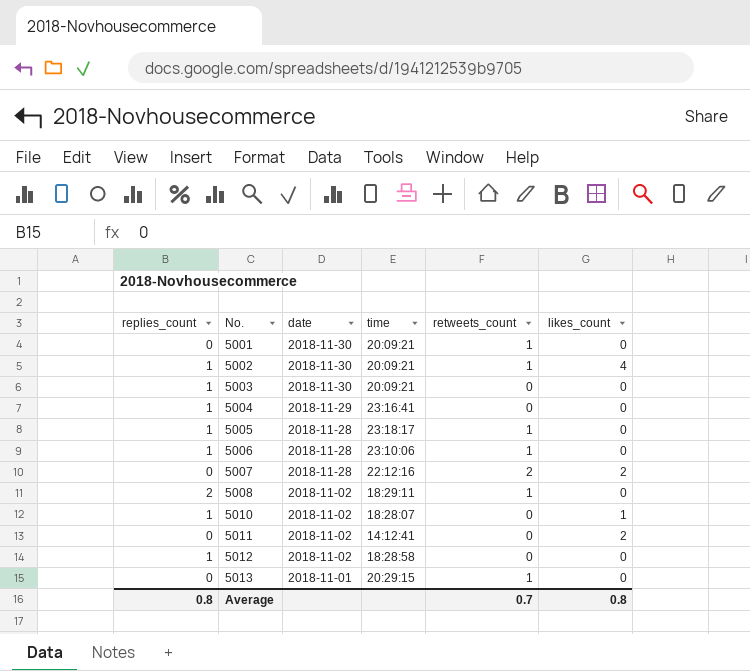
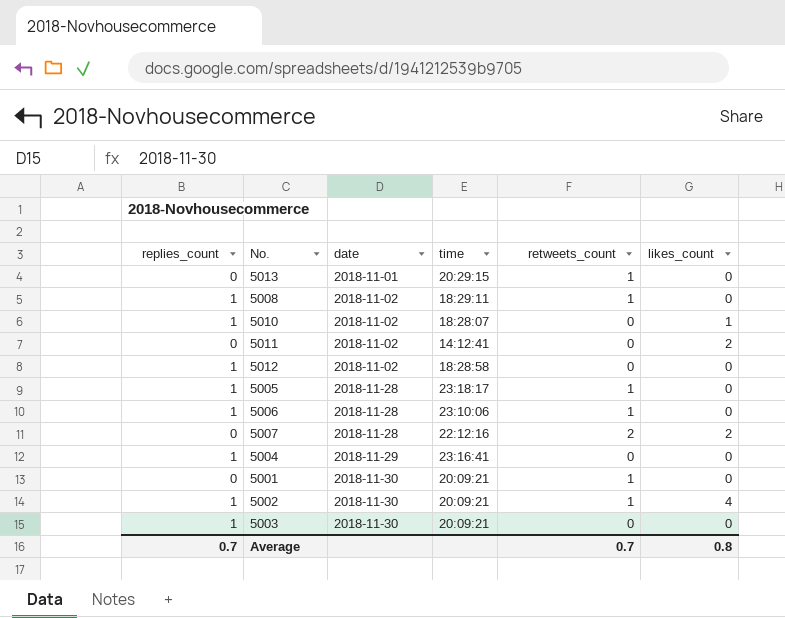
row order: No. ascending -> date ascending
5008 | replies_count: 2 -> 1
Average | replies_count: 0.8 -> 0.7

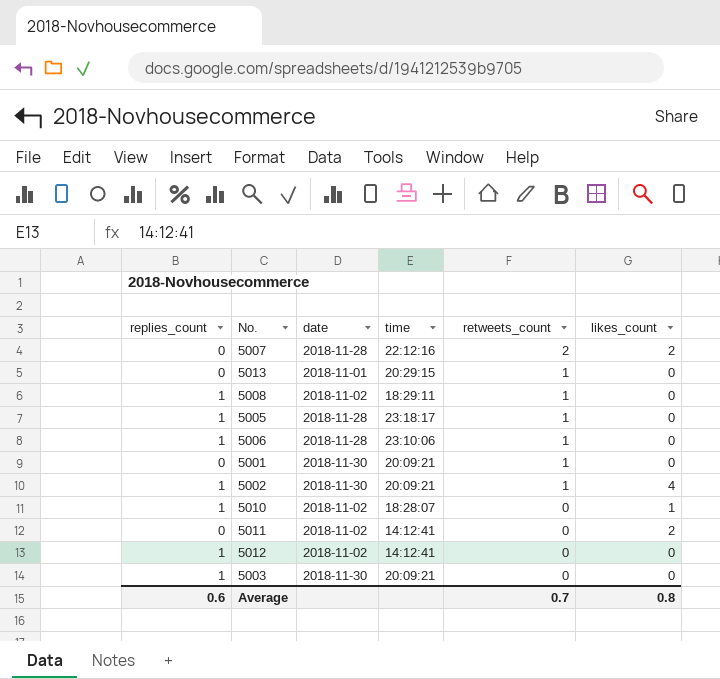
row order: date ascending -> retweets_count descending
row 5004: 1 | 2018-11-29 | 23:16:41 | 0 | 0 -> none
5012 | time: 18:28:58 -> 14:12:41
Average | replies_count: 0.7 -> 0.6

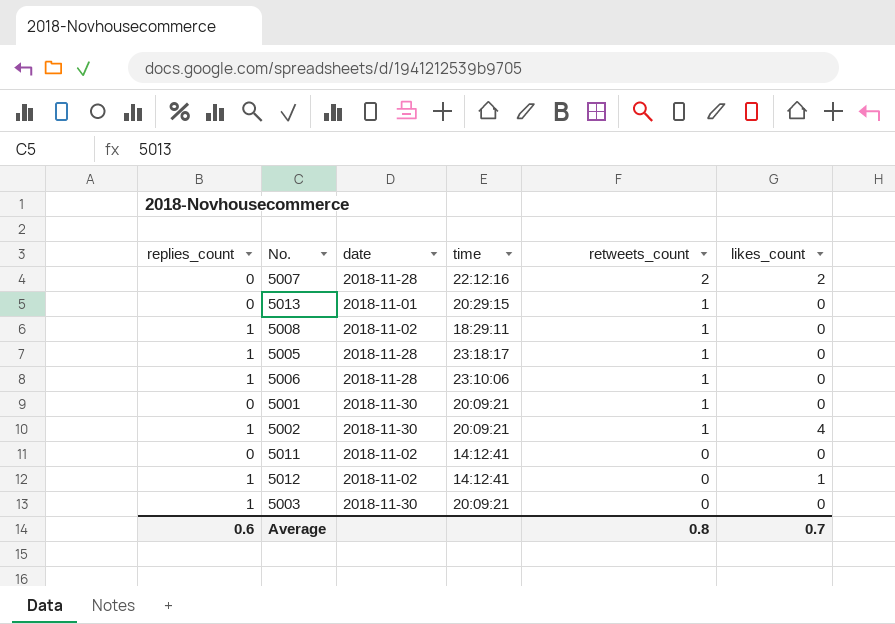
row 5010: 1 | 2018-11-02 | 18:28:07 | 0 | 1 -> none
5011 | likes_count: 2 -> 0
5012 | likes_count: 0 -> 1
Average | retweets_count: 0.7 -> 0.8
Average | likes_count: 0.8 -> 0.7

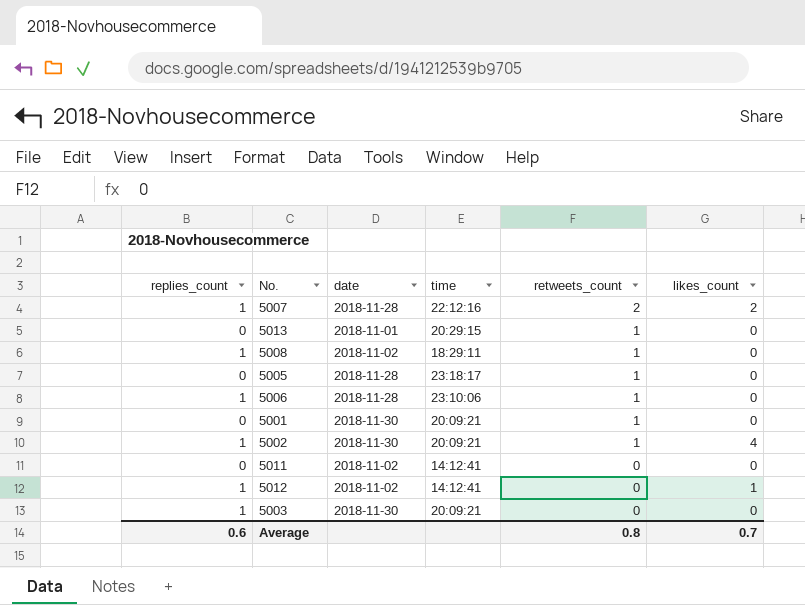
5007 | replies_count: 0 -> 1
5005 | replies_count: 1 -> 0

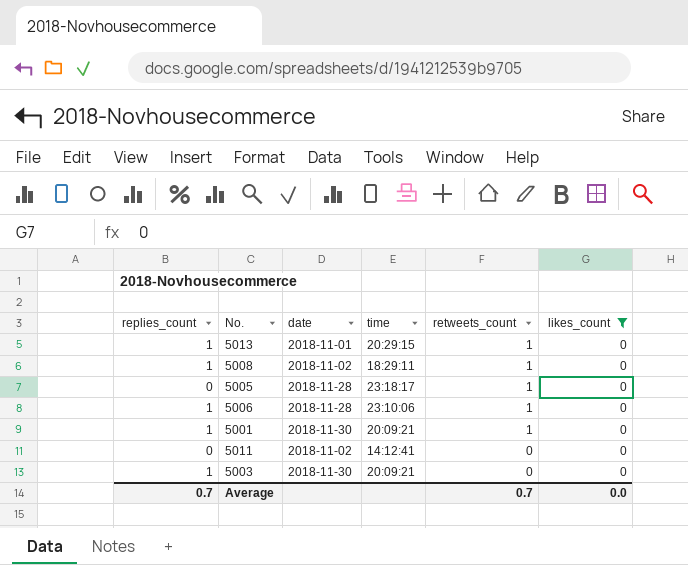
filter: none -> likes_count = 0
5013 | replies_count: 0 -> 1
5001 | replies_count: 0 -> 1
Average | replies_count: 0.6 -> 0.7
Average | retweets_count: 0.8 -> 0.7
Average | likes_count: 0.7 -> 0.0

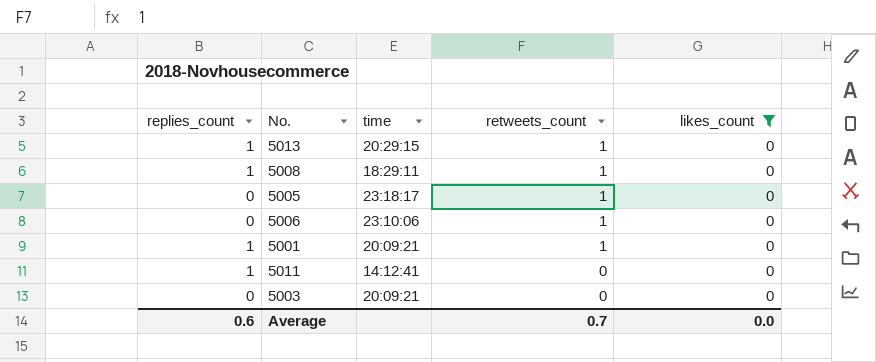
column date | position: 3 -> none
5006 | replies_count: 1 -> 0
5011 | replies_count: 0 -> 1
5003 | replies_count: 1 -> 0
Average | replies_count: 0.7 -> 0.6

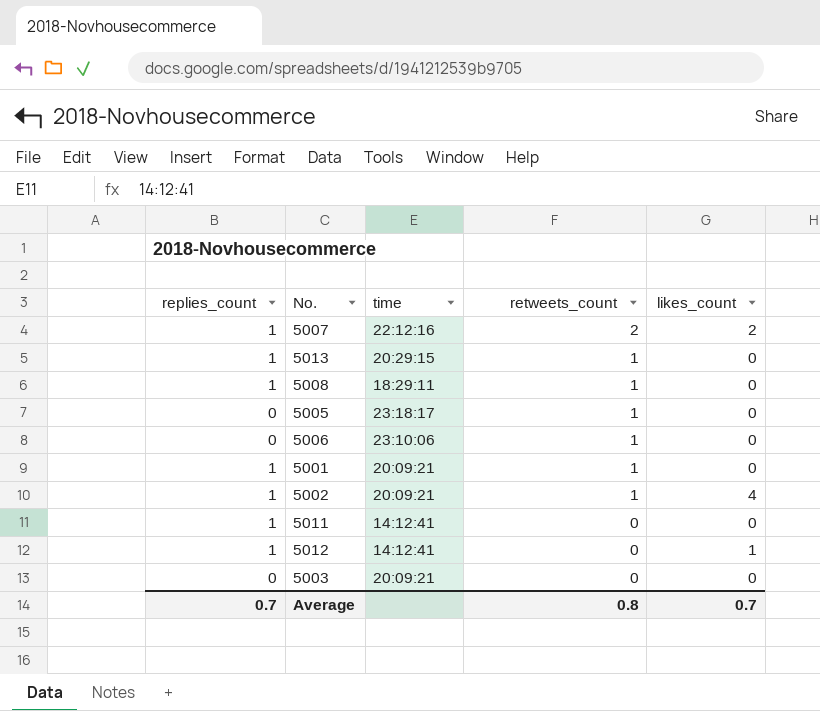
filter: likes_count = 0 -> none
Average | replies_count: 0.6 -> 0.7
Average | retweets_count: 0.7 -> 0.8
Average | likes_count: 0.0 -> 0.7

